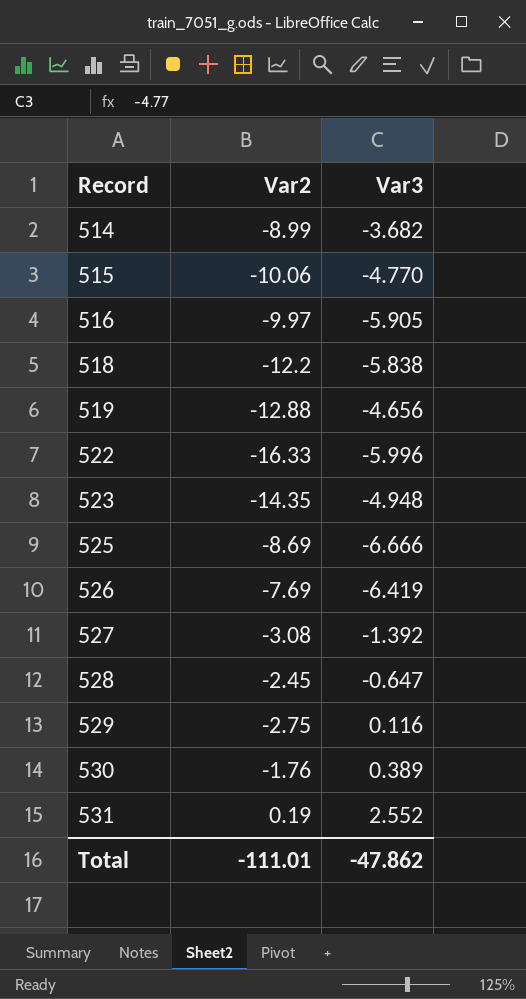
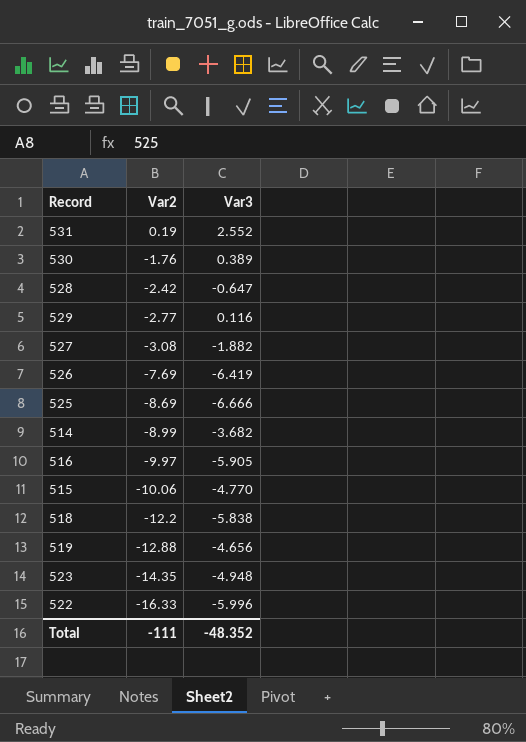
row order: Record ascending -> Var2 descending
528 | Var2: -2.45 -> -2.42
529 | Var2: -2.75 -> -2.77
527 | Var3: -1.392 -> -1.882
Total | Var2: -111.01 -> -111
Total | Var3: -47.862 -> -48.352

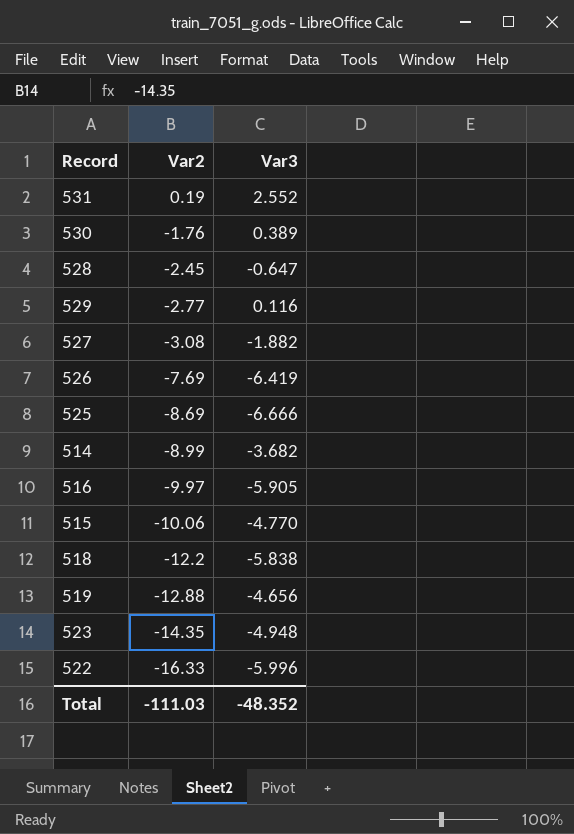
528 | Var2: -2.42 -> -2.45
Total | Var2: -111 -> -111.03

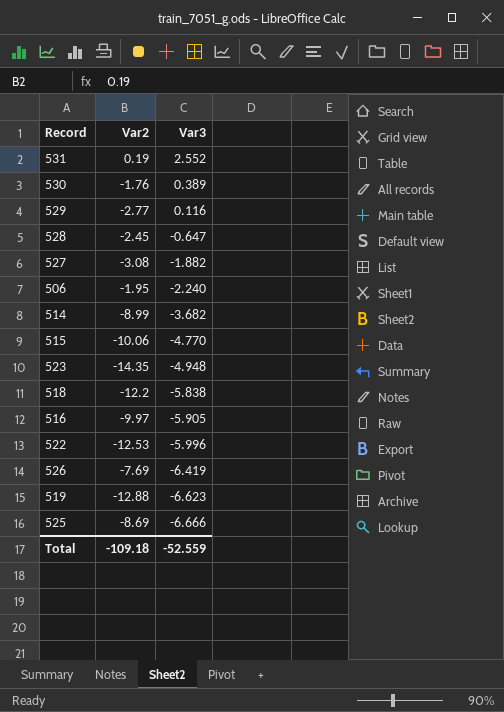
row order: Var2 descending -> Var3 descending
row 506: none -> -1.95 | -2.240
522 | Var2: -16.33 -> -12.53
519 | Var3: -4.656 -> -6.623
Total | Var2: -111.03 -> -109.18
Total | Var3: -48.352 -> -52.559

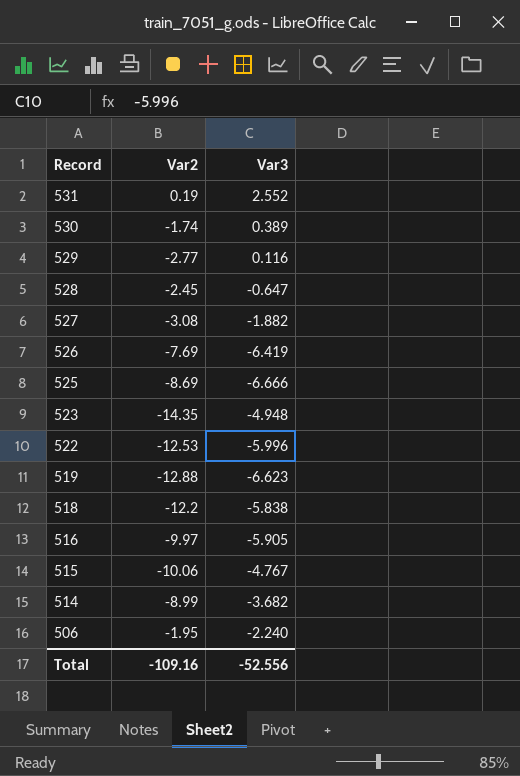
row order: Var3 descending -> Record descending
530 | Var2: -1.76 -> -1.74
515 | Var3: -4.770 -> -4.767
Total | Var2: -109.18 -> -109.16
Total | Var3: -52.559 -> -52.556

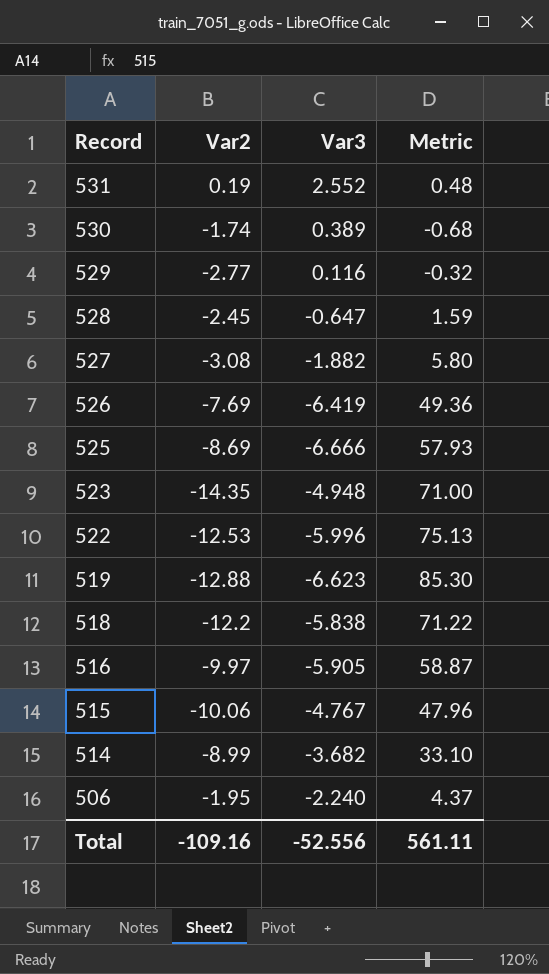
column Metric | formula: none -> [Var2] * [Var3]

